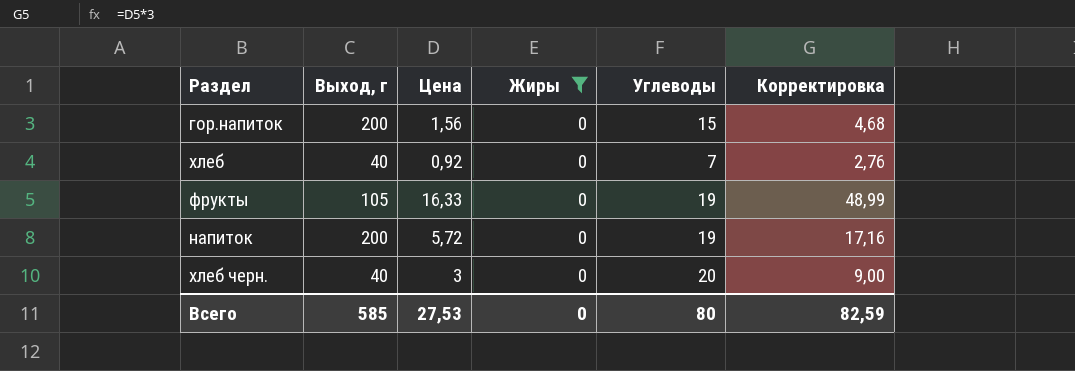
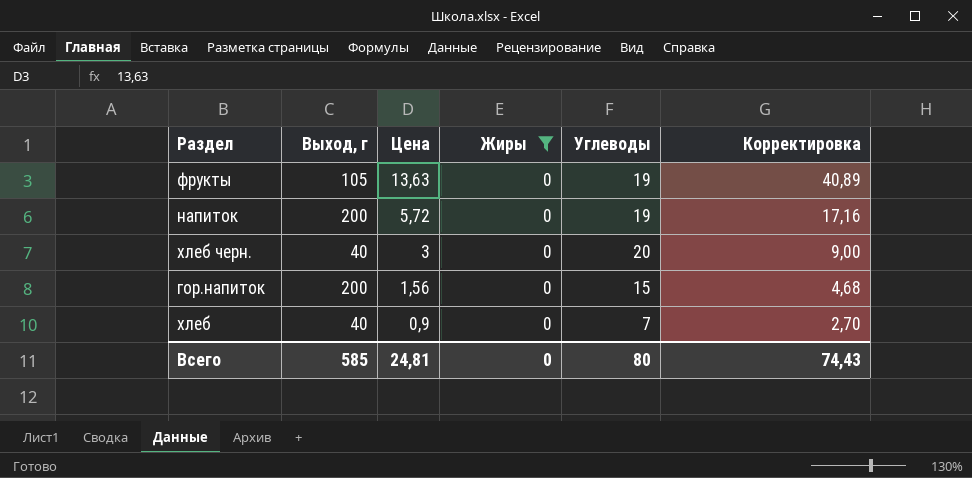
row order: none -> Цена descending
фрукты | Цена: 16,33 -> 13,63
фрукты | Корректировка: 48,99 -> 40,89
хлеб | Цена: 0,92 -> 0,9
хлеб | Корректировка: 2,76 -> 2,70
Всего | Цена: 27,53 -> 24,81
Всего | Корректировка: 82,59 -> 74,43

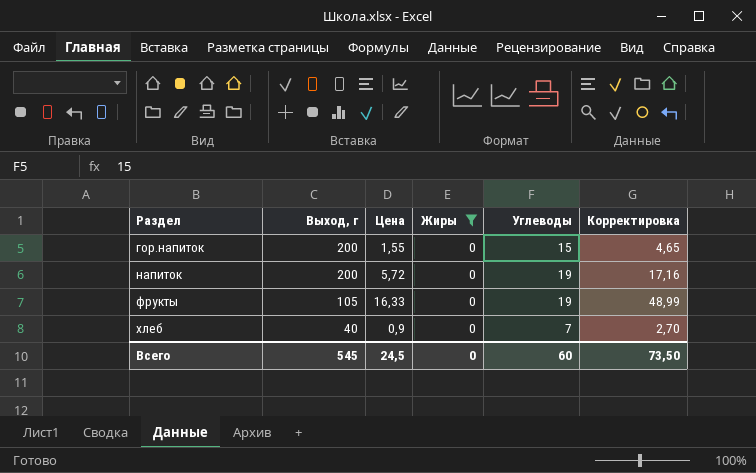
row order: Цена descending -> Раздел ascending
row хлеб черн.: 40 | 3 | 0 | 20 | 9,00 -> none
гор.напиток | Цена: 1,56 -> 1,55
гор.напиток | Корректировка: 4,68 -> 4,65
фрукты | Цена: 13,63 -> 16,33
фрукты | Корректировка: 40,89 -> 48,99
Всего | Выход, г: 585 -> 545
Всего | Цена: 24,81 -> 24,5
Всего | Углеводы: 80 -> 60
Всего | Корректировка: 74,43 -> 73,50

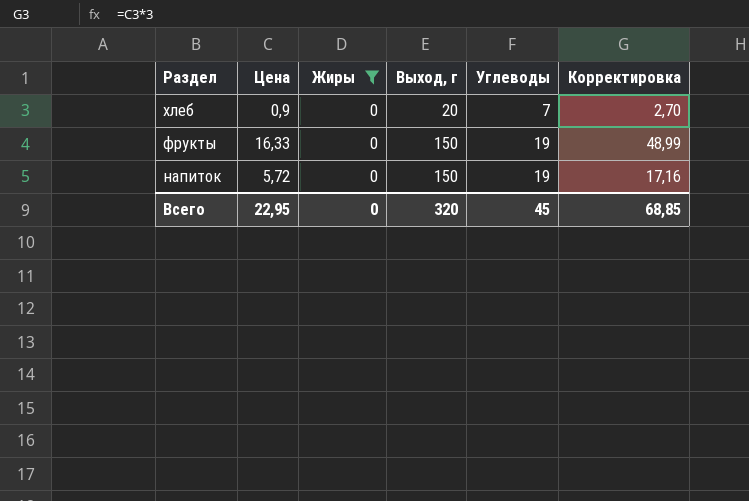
row order: Раздел ascending -> Раздел descending
column Выход, г | position: 2 -> 4
row гор.напиток: 200 | 1,55 | 0 | 15 | 4,65 -> none
хлеб | Выход, г: 40 -> 20
фрукты | Выход, г: 105 -> 150
напиток | Выход, г: 200 -> 150
Всего | Цена: 24,5 -> 22,95
Всего | Выход, г: 545 -> 320
Всего | Углеводы: 60 -> 45
Всего | Корректировка: 73,50 -> 68,85

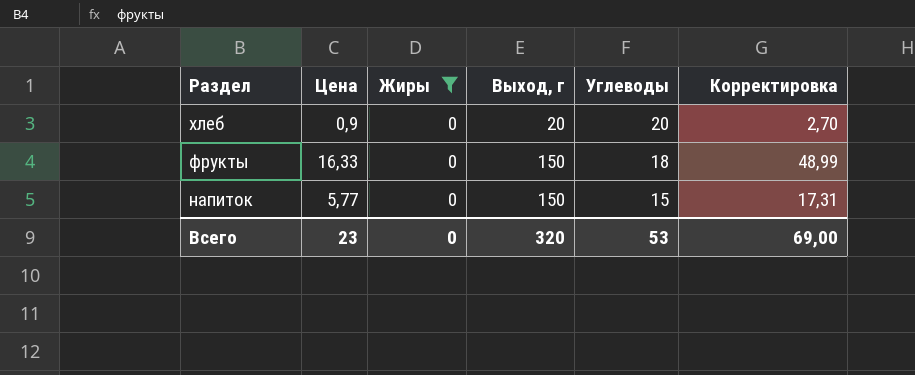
хлеб | Углеводы: 7 -> 20
фрукты | Углеводы: 19 -> 18
напиток | Цена: 5,72 -> 5,77
напиток | Углеводы: 19 -> 15
напиток | Корректировка: 17,16 -> 17,31
Всего | Цена: 22,95 -> 23
Всего | Углеводы: 45 -> 53
Всего | Корректировка: 68,85 -> 69,00

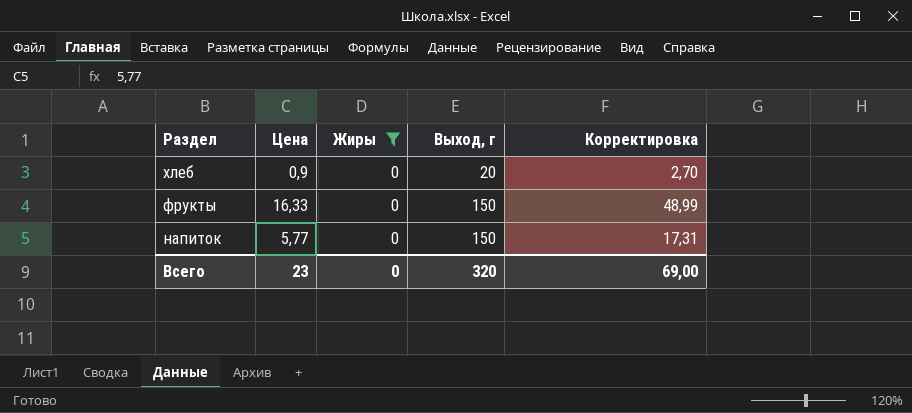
column Углеводы | position: 5 -> none

